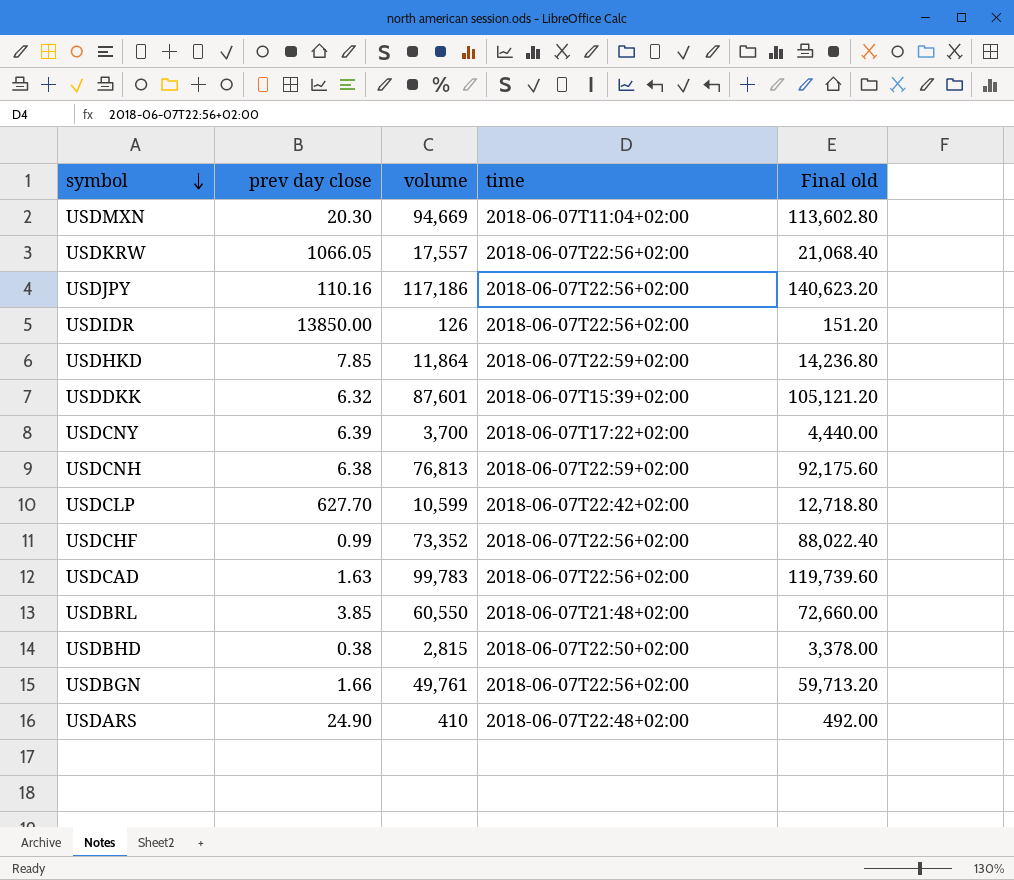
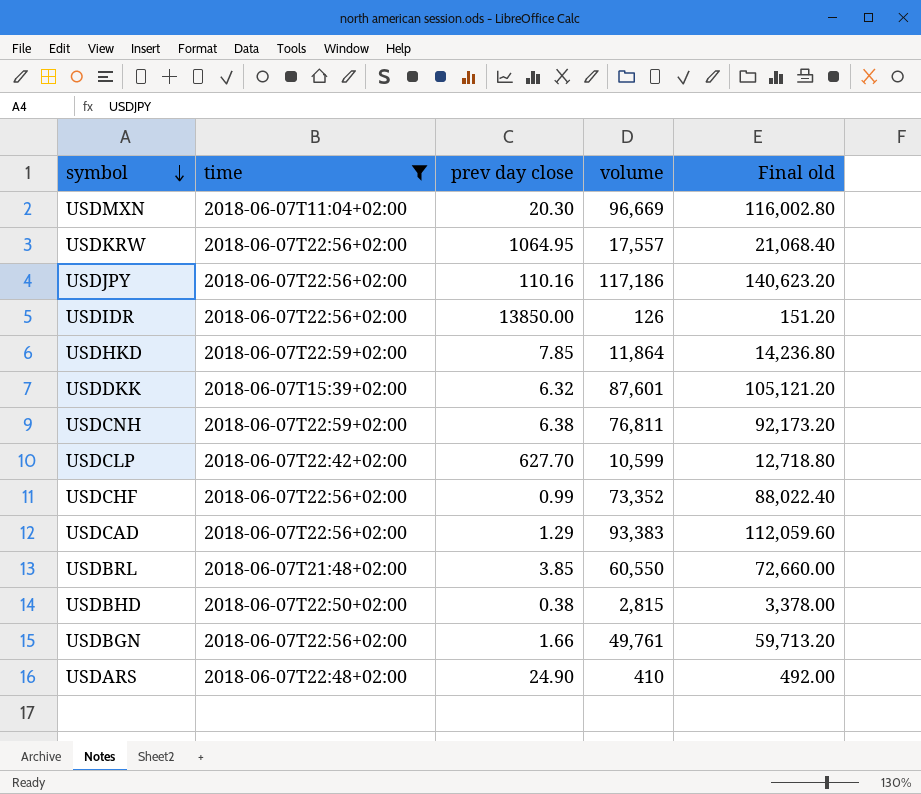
filter: none -> time != 2018-06-07T17:22+02:00
column time | position: 4 -> 2
USDMXN | volume: 94,669 -> 96,669
USDMXN | Final old: 113,602.80 -> 116,002.80
USDKRW | prev day close: 1066.05 -> 1064.95
USDCNH | volume: 76,813 -> 76,811
USDCNH | Final old: 92,175.60 -> 92,173.20
USDCAD | prev day close: 1.63 -> 1.29
USDCAD | volume: 99,783 -> 93,383
USDCAD | Final old: 119,739.60 -> 112,059.60

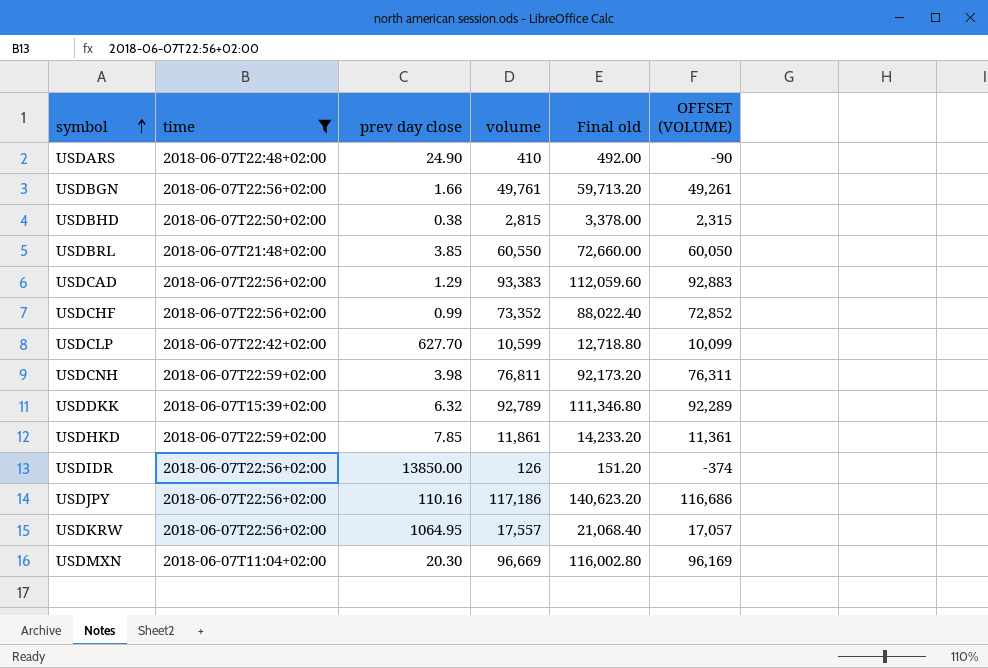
row order: symbol descending -> symbol ascending
column OFFSET (VOLUME) | formula: none -> [volume] - 500
USDCNH | prev day close: 6.38 -> 3.98
USDDKK | volume: 87,601 -> 92,789
USDDKK | Final old: 105,121.20 -> 111,346.80
USDHKD | volume: 11,864 -> 11,861
USDHKD | Final old: 14,236.80 -> 14,233.20

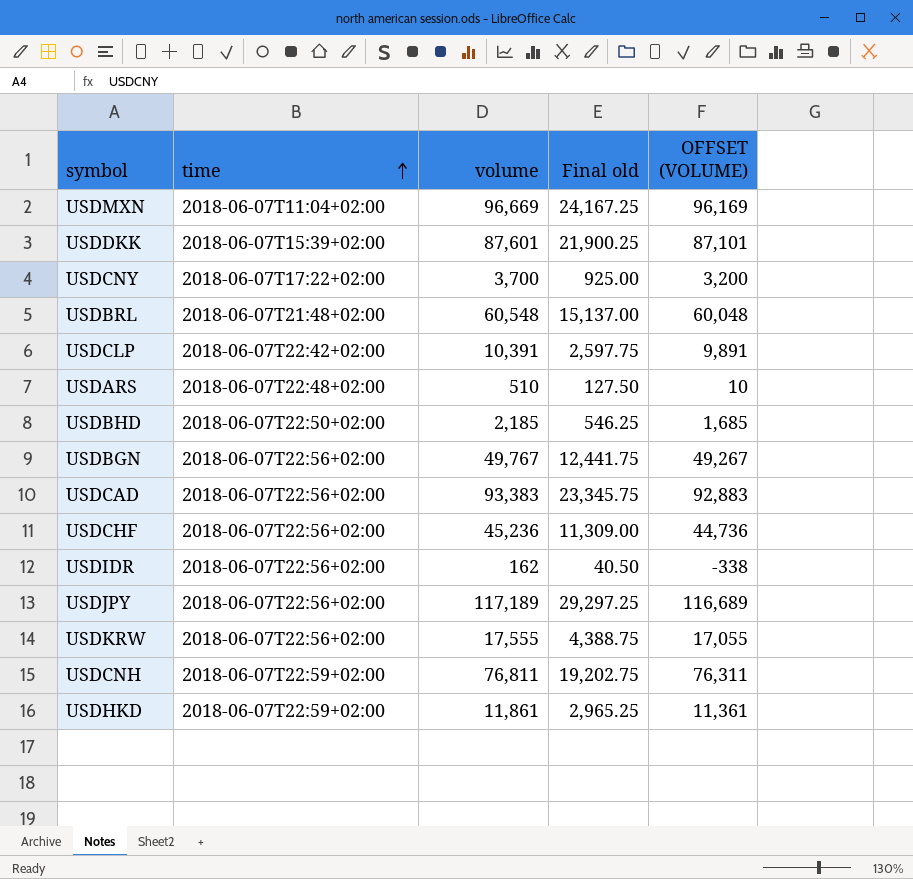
filter: time != 2018-06-07T17:22+02:00 -> none
row order: symbol ascending -> time ascending
column prev day close | position: 3 -> none
column Final old | formula: [volume] * 1.2 -> [volume] * 0.25
USDDKK | volume: 92,789 -> 87,601
USDDKK | OFFSET (VOLUME): 92,289 -> 87,101
USDBRL | volume: 60,550 -> 60,548
USDBRL | OFFSET (VOLUME): 60,050 -> 60,048
USDCLP | volume: 10,599 -> 10,391
USDCLP | OFFSET (VOLUME): 10,099 -> 9,891
USDARS | volume: 410 -> 510
USDARS | OFFSET (VOLUME): -90 -> 10
USDBHD | volume: 2,815 -> 2,185
USDBHD | OFFSET (VOLUME): 2,315 -> 1,685
USDBGN | volume: 49,761 -> 49,767
USDBGN | OFFSET (VOLUME): 49,261 -> 49,267
USDCHF | volume: 73,352 -> 45,236
USDCHF | OFFSET (VOLUME): 72,852 -> 44,736
USDIDR | volume: 126 -> 162
USDIDR | OFFSET (VOLUME): -374 -> -338
USDJPY | volume: 117,186 -> 117,189
USDJPY | OFFSET (VOLUME): 116,686 -> 116,689
USDKRW | volume: 17,557 -> 17,555
USDKRW | OFFSET (VOLUME): 17,057 -> 17,055

